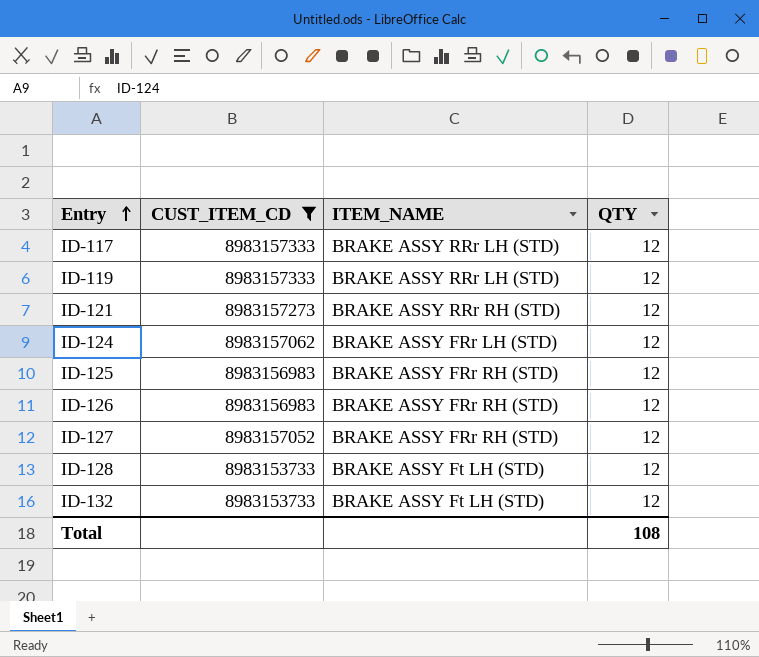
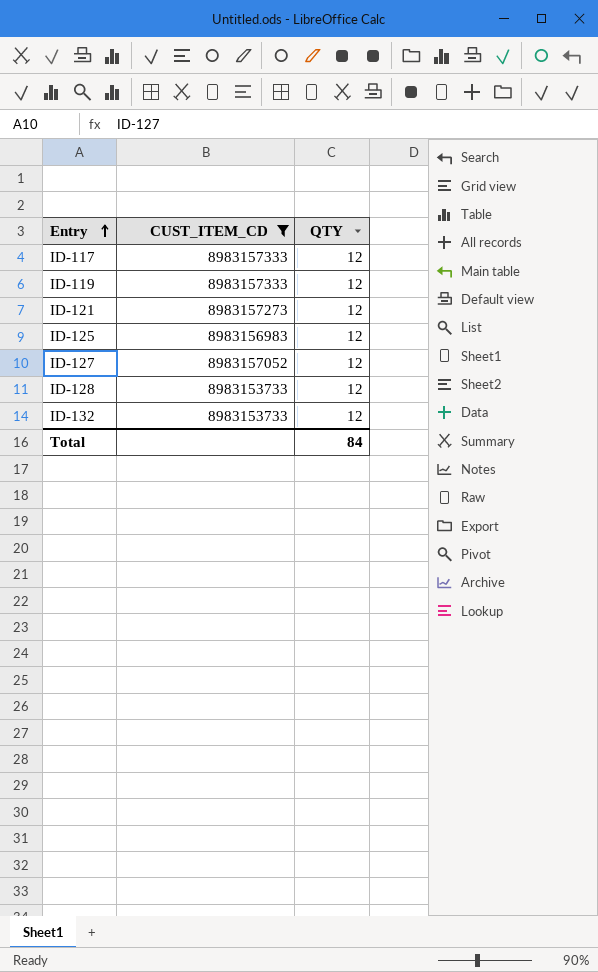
column ITEM_NAME | position: 3 -> none
row ID-124: 8983157062 | BRAKE ASSY FRr LH (STD) | 12 -> none
row ID-126: 8983156983 | BRAKE ASSY FRr RH (STD) | 12 -> none
Total | QTY: 108 -> 84

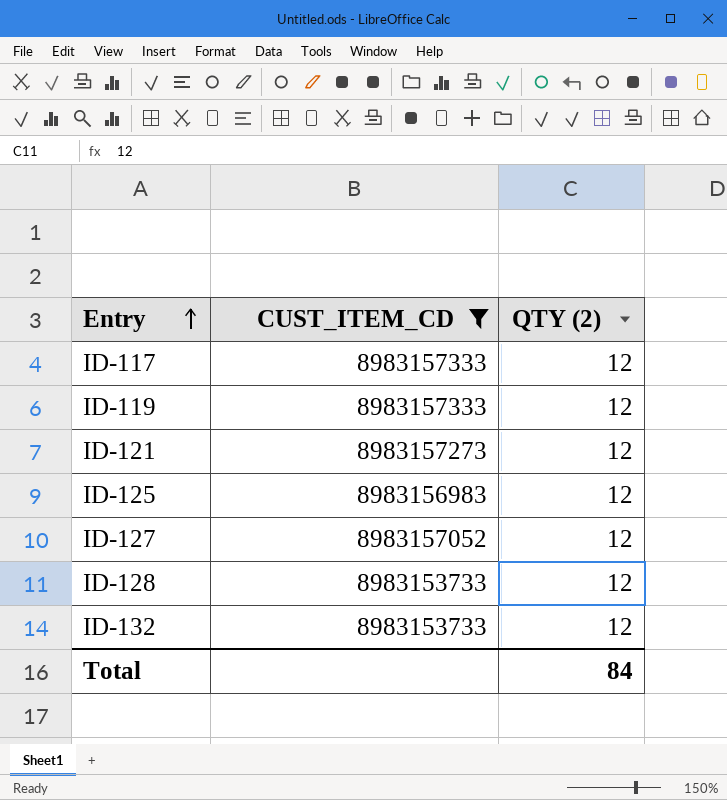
column name: QTY -> QTY (2)

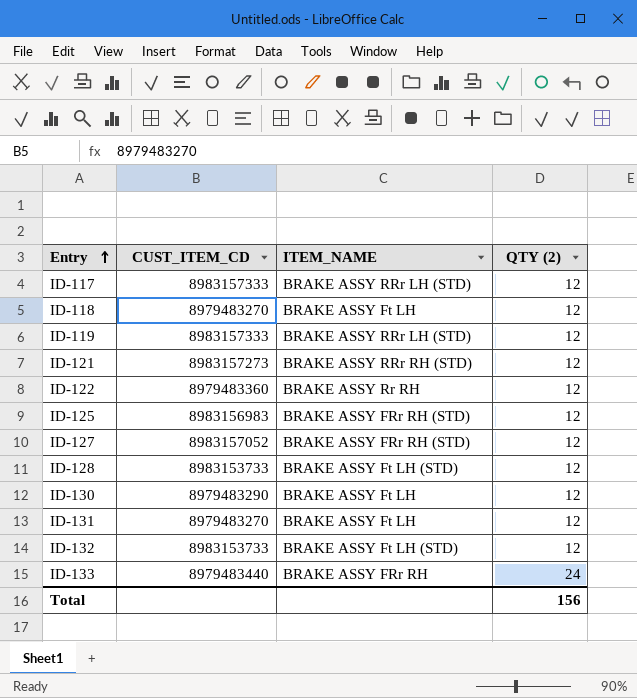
filter: CUST_ITEM_CD >= 8983153733 -> none
column ITEM_NAME | position: none -> 3
Total | QTY (2): 84 -> 156

